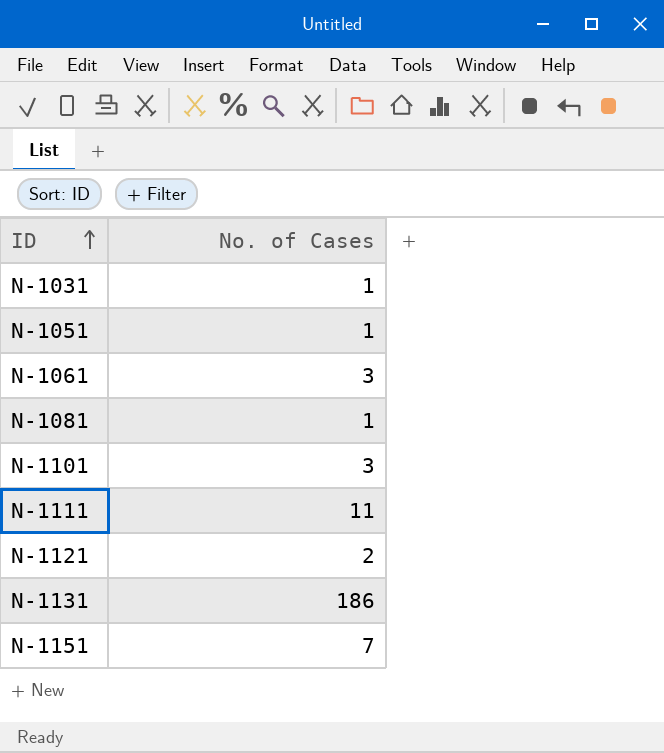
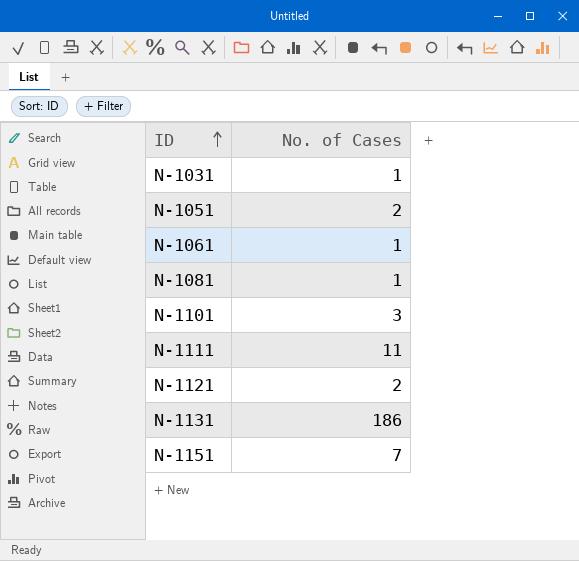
N-1051 | No. of Cases: 1 -> 2
N-1061 | No. of Cases: 3 -> 1

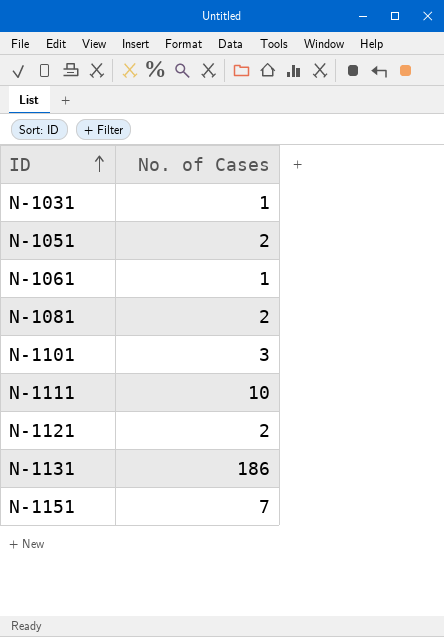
N-1081 | No. of Cases: 1 -> 2
N-1111 | No. of Cases: 11 -> 10

